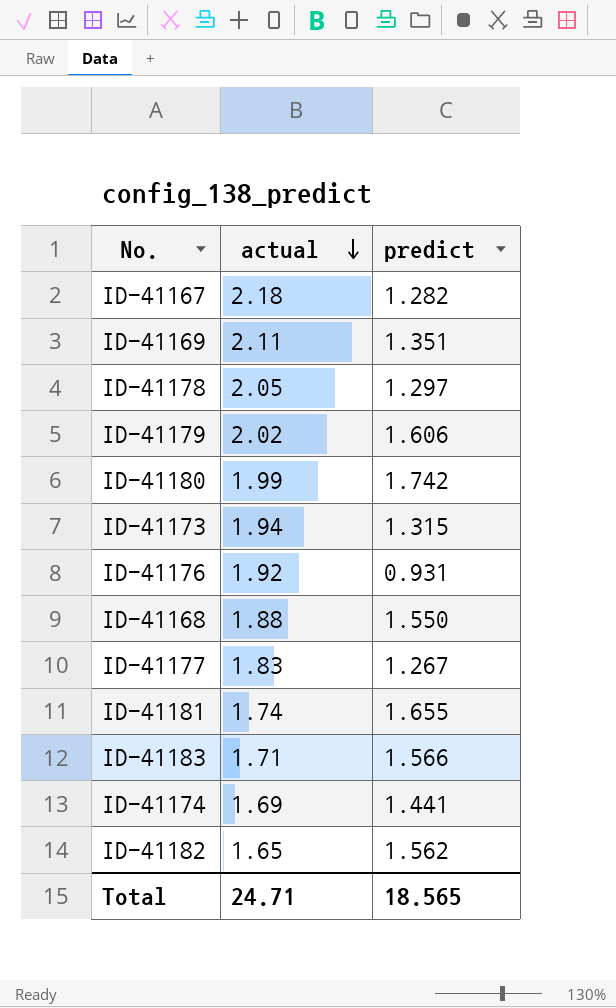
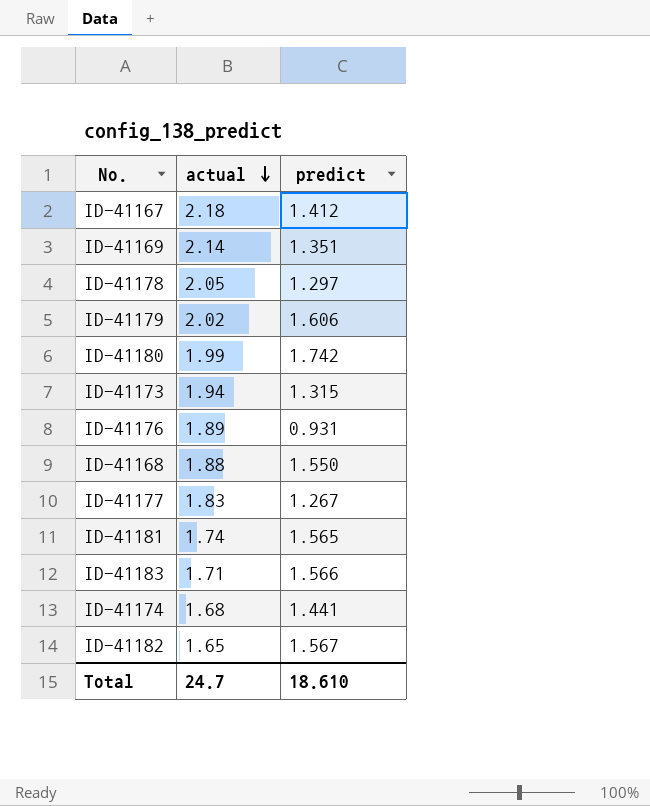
ID-41167 | predict: 1.282 -> 1.412
ID-41169 | actual: 2.11 -> 2.14
ID-41176 | actual: 1.92 -> 1.89
ID-41181 | predict: 1.655 -> 1.565
ID-41174 | actual: 1.69 -> 1.68
ID-41182 | predict: 1.562 -> 1.567
Total | actual: 24.71 -> 24.7
Total | predict: 18.565 -> 18.610

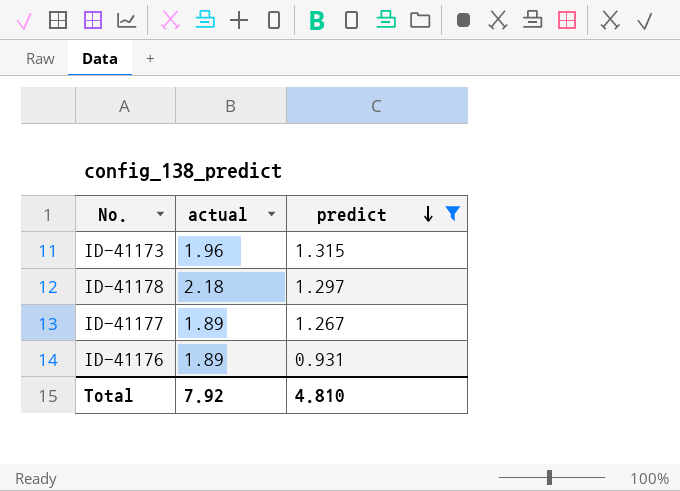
filter: none -> predict <= 1.315
row order: actual descending -> predict descending
ID-41173 | actual: 1.94 -> 1.96
ID-41178 | actual: 2.05 -> 2.18
ID-41177 | actual: 1.83 -> 1.89
Total | actual: 24.7 -> 7.92
Total | predict: 18.610 -> 4.810

